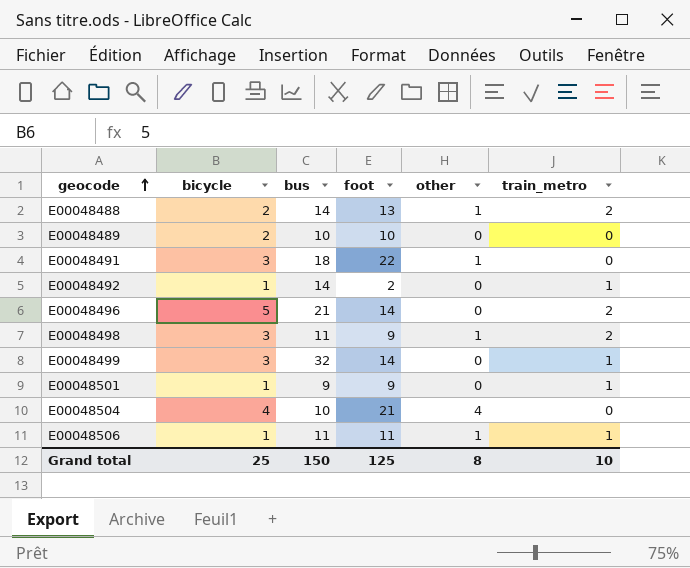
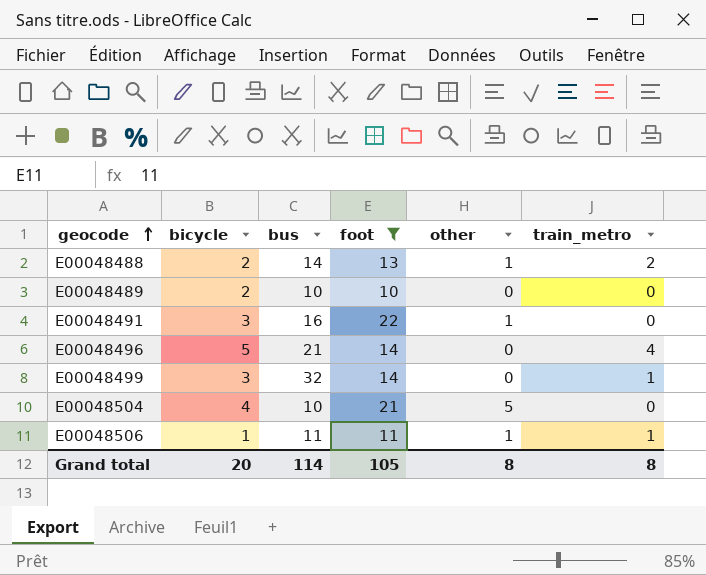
filter: none -> foot >= 10
E00048491 | bus: 18 -> 16
E00048496 | train_metro: 2 -> 4
E00048504 | other: 4 -> 5
Grand total | bicycle: 25 -> 20
Grand total | bus: 150 -> 114
Grand total | foot: 125 -> 105
Grand total | train_metro: 10 -> 8

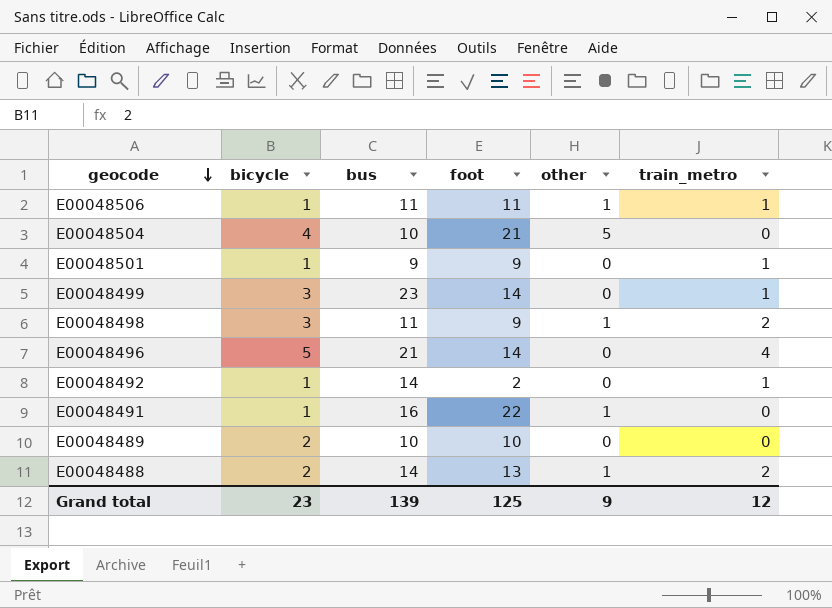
filter: foot >= 10 -> none
row order: geocode ascending -> geocode descending
E00048499 | bus: 32 -> 23
E00048491 | bicycle: 3 -> 1
Grand total | bicycle: 20 -> 23
Grand total | bus: 114 -> 139
Grand total | foot: 105 -> 125
Grand total | other: 8 -> 9
Grand total | train_metro: 8 -> 12

